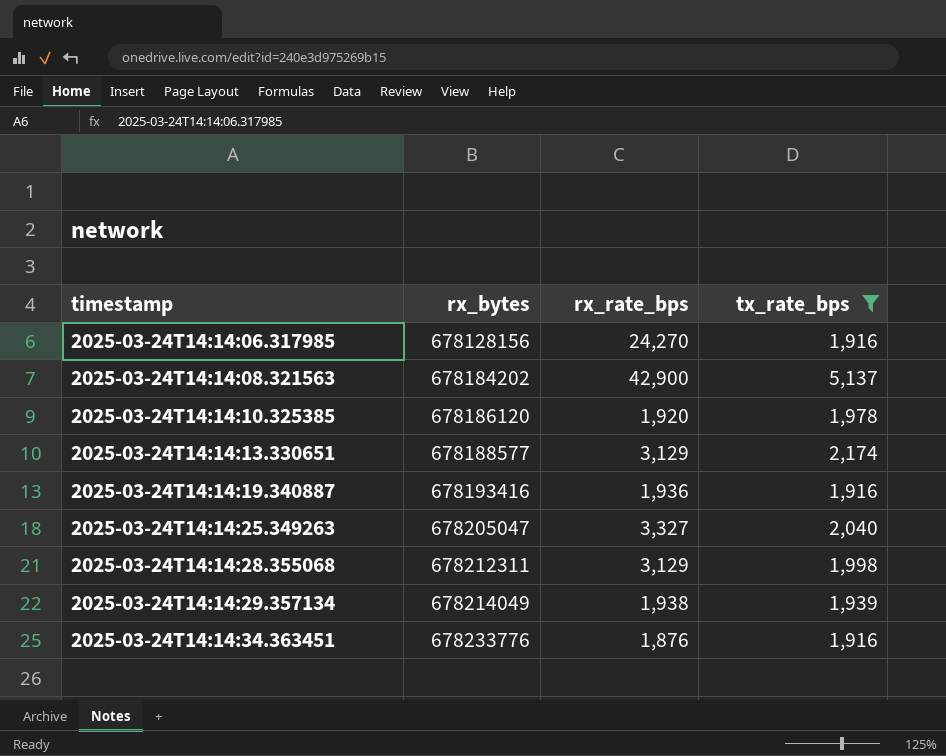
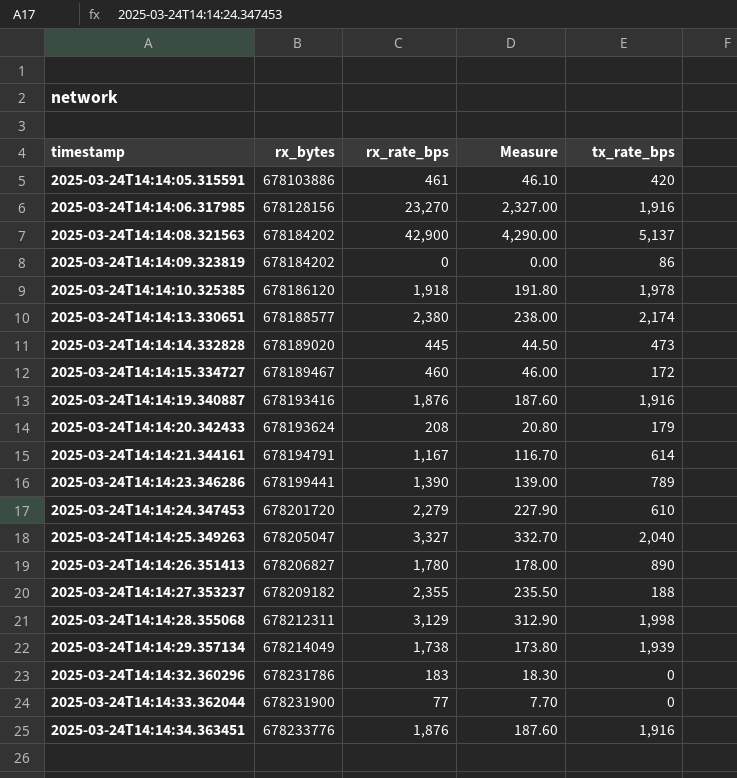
filter: tx_rate_bps >= 1,916 -> none
column Measure | formula: none -> [rx_rate_bps] * 0.1
2025-03-24T14:14:06.317985 | rx_rate_bps: 24,270 -> 23,270
2025-03-24T14:14:10.325385 | rx_rate_bps: 1,920 -> 1,918
2025-03-24T14:14:13.330651 | rx_rate_bps: 3,129 -> 2,380
2025-03-24T14:14:19.340887 | rx_rate_bps: 1,936 -> 1,876
2025-03-24T14:14:29.357134 | rx_rate_bps: 1,938 -> 1,738

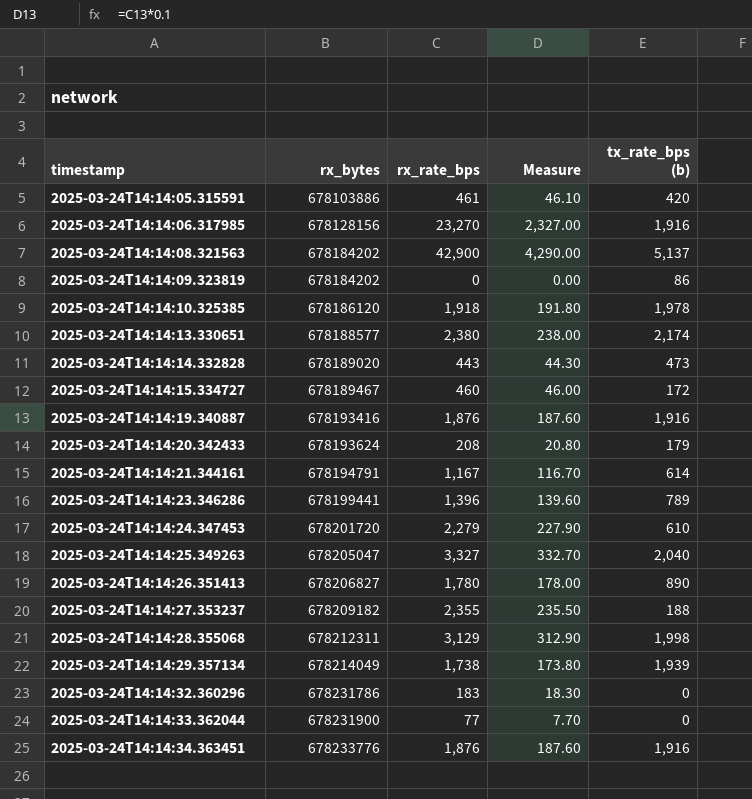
column name: tx_rate_bps -> tx_rate_bps (b)
2025-03-24T14:14:14.332828 | rx_rate_bps: 445 -> 443
2025-03-24T14:14:14.332828 | Measure: 44.50 -> 44.30
2025-03-24T14:14:23.346286 | rx_rate_bps: 1,390 -> 1,396
2025-03-24T14:14:23.346286 | Measure: 139.00 -> 139.60

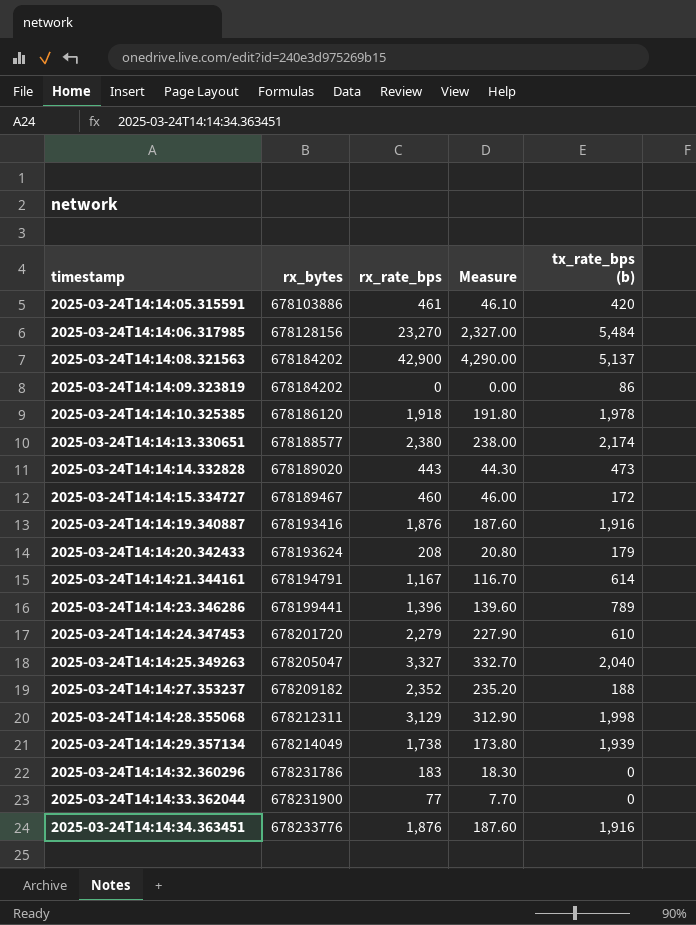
row 2025-03-24T14:14:26.351413: 678206827 | 1,780 | 178.00 | 890 -> none
2025-03-24T14:14:06.317985 | tx_rate_bps (b): 1,916 -> 5,484
2025-03-24T14:14:27.353237 | rx_rate_bps: 2,355 -> 2,352
2025-03-24T14:14:27.353237 | Measure: 235.50 -> 235.20

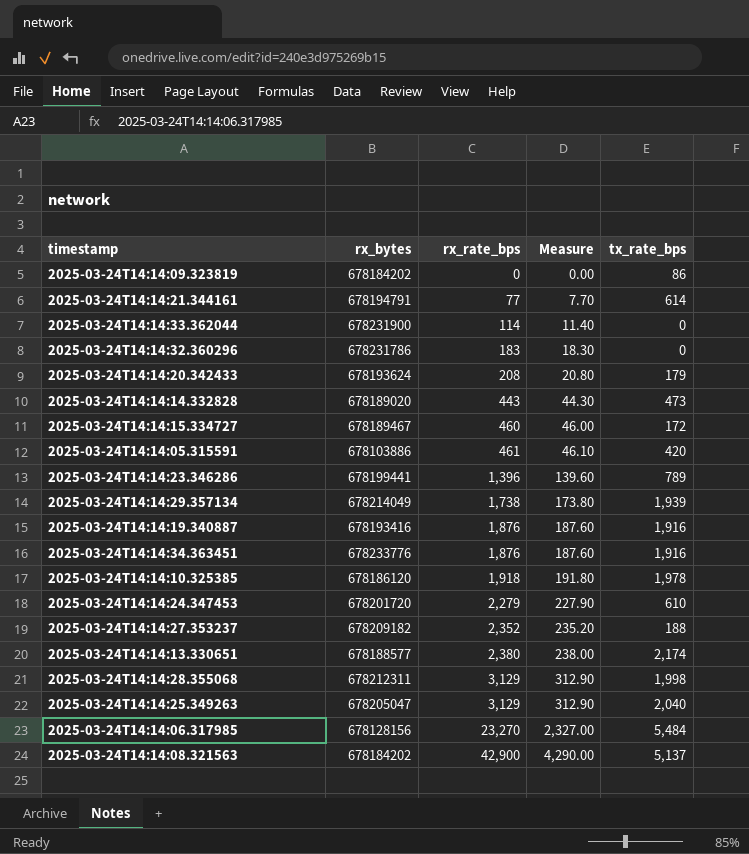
row order: timestamp ascending -> rx_rate_bps ascending
column name: tx_rate_bps (b) -> tx_rate_bps
2025-03-24T14:14:21.344161 | rx_rate_bps: 1,167 -> 77
2025-03-24T14:14:21.344161 | Measure: 116.70 -> 7.70
2025-03-24T14:14:33.362044 | rx_rate_bps: 77 -> 114
2025-03-24T14:14:33.362044 | Measure: 7.70 -> 11.40
2025-03-24T14:14:25.349263 | rx_rate_bps: 3,327 -> 3,129
2025-03-24T14:14:25.349263 | Measure: 332.70 -> 312.90

